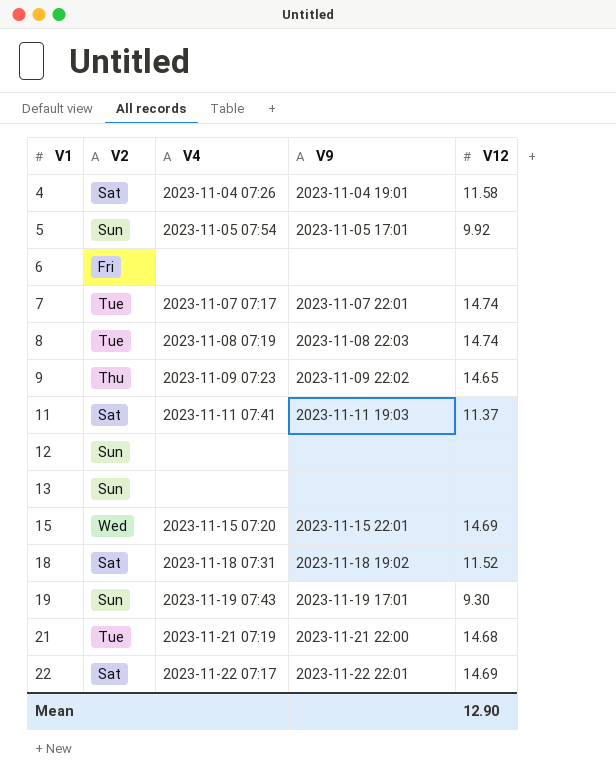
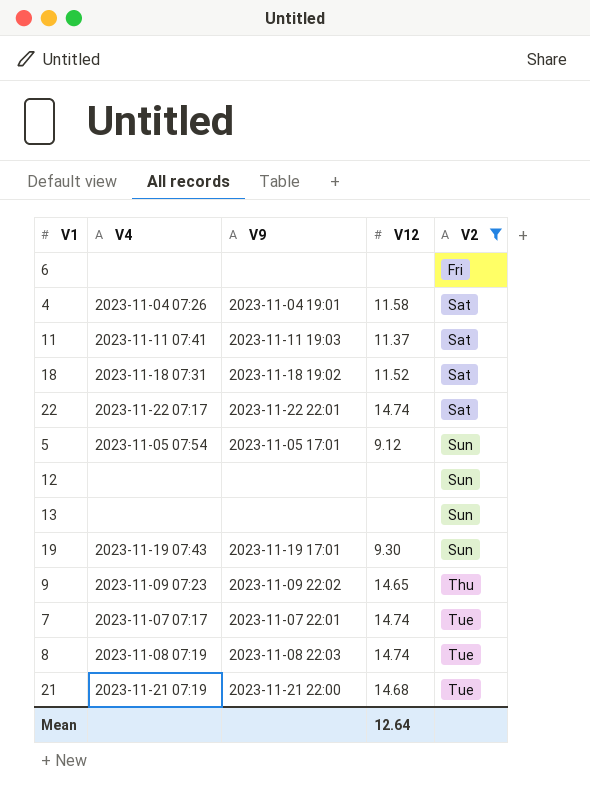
filter: none -> V2 != Wed
row order: V1 ascending -> V2 ascending
column V2 | position: 2 -> 5
22 | V12: 14.69 -> 14.74
5 | V12: 9.92 -> 9.12
Mean | V12: 12.90 -> 12.64

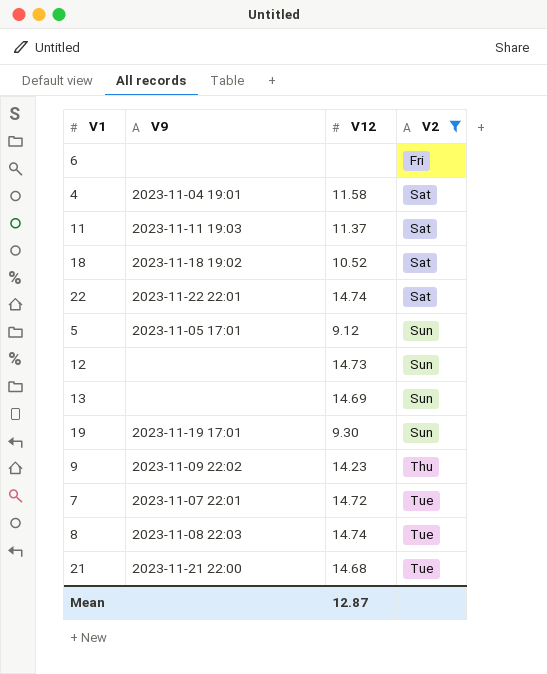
column V4 | position: 2 -> none
18 | V12: 11.52 -> 10.52
12 | V12: none -> 14.73
13 | V12: none -> 14.69
9 | V12: 14.65 -> 14.23
7 | V12: 14.74 -> 14.72
Mean | V12: 12.64 -> 12.87

